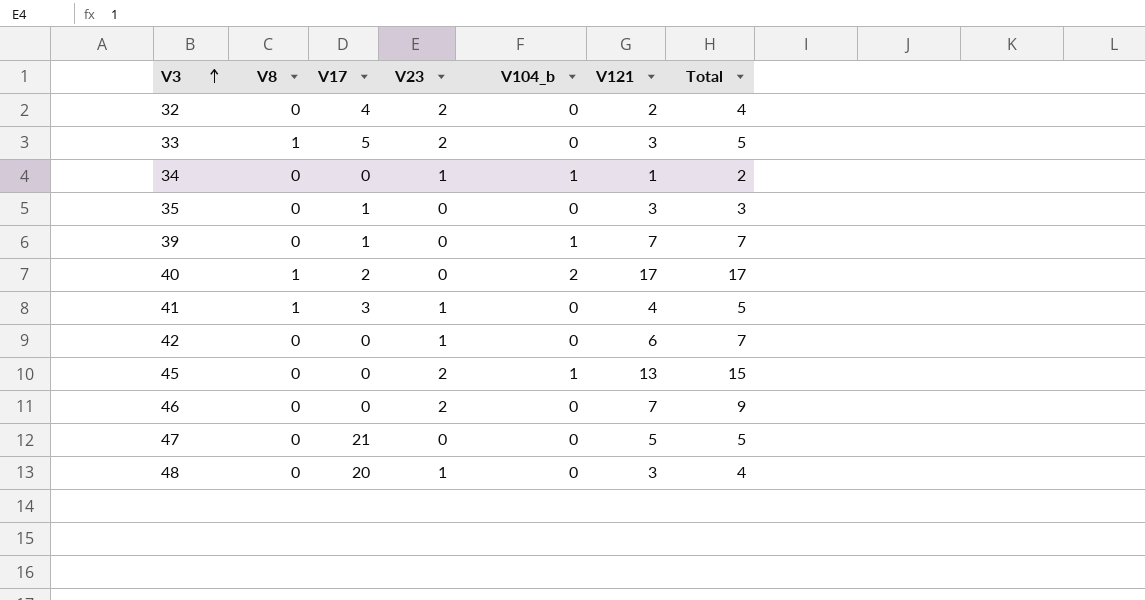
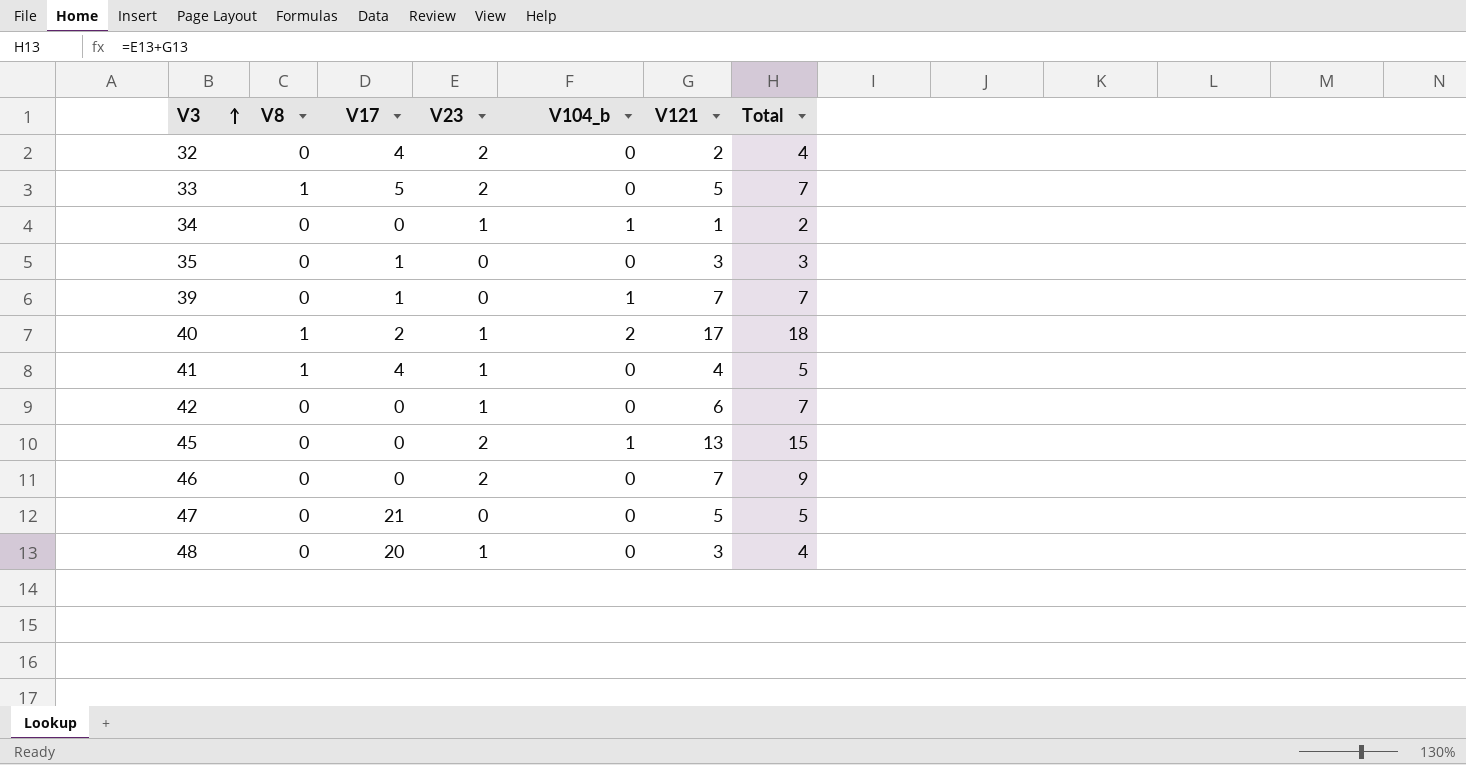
33 | V121: 3 -> 5
33 | Total: 5 -> 7
40 | V23: 0 -> 1
40 | Total: 17 -> 18
41 | V17: 3 -> 4

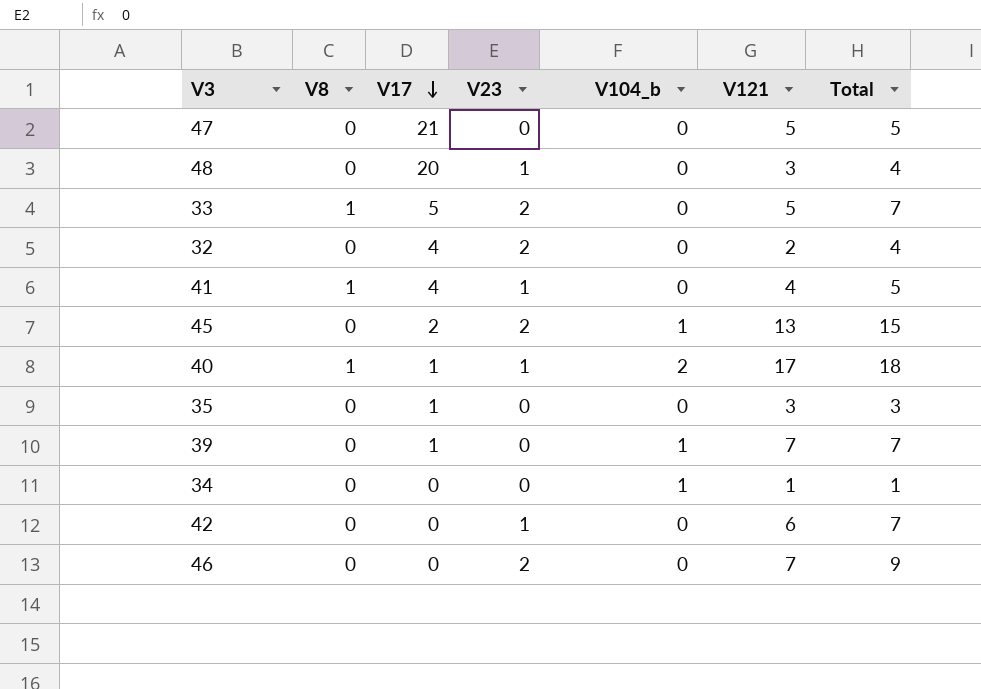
row order: V3 ascending -> V17 descending
45 | V17: 0 -> 2
40 | V17: 2 -> 1
34 | V23: 1 -> 0
34 | Total: 2 -> 1

